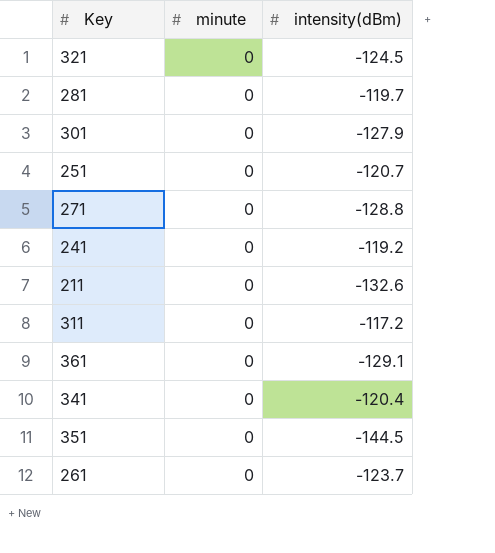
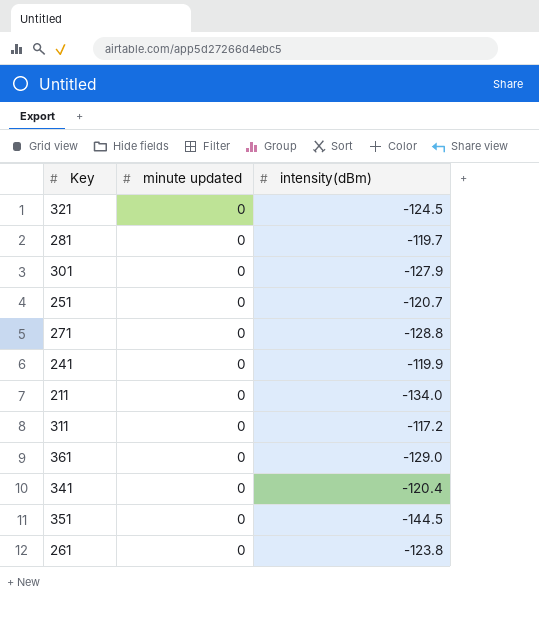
column name: minute -> minute updated
241 | intensity(dBm): -119.2 -> -119.9
211 | intensity(dBm): -132.6 -> -134.0
361 | intensity(dBm): -129.1 -> -129.0
261 | intensity(dBm): -123.7 -> -123.8

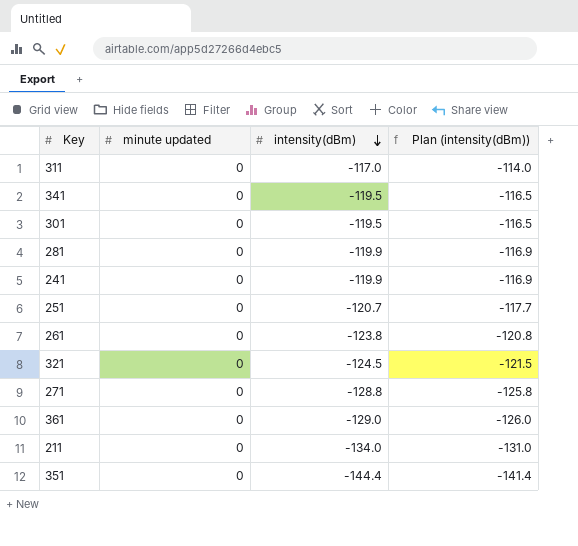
row order: none -> intensity(dBm) descending
column Plan (intensity(dBm)) | formula: none -> [intensity(dBm)] + 3
311 | intensity(dBm): -117.2 -> -117.0
341 | intensity(dBm): -120.4 -> -119.5
301 | intensity(dBm): -127.9 -> -119.5
281 | intensity(dBm): -119.7 -> -119.9
351 | intensity(dBm): -144.5 -> -144.4

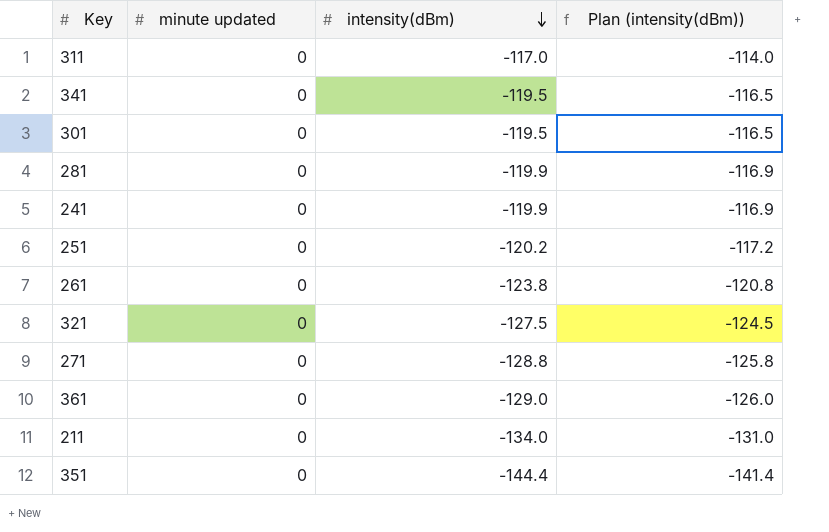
251 | intensity(dBm): -120.7 -> -120.2
251 | Plan (intensity(dBm)): -117.7 -> -117.2
321 | intensity(dBm): -124.5 -> -127.5
321 | Plan (intensity(dBm)): -121.5 -> -124.5

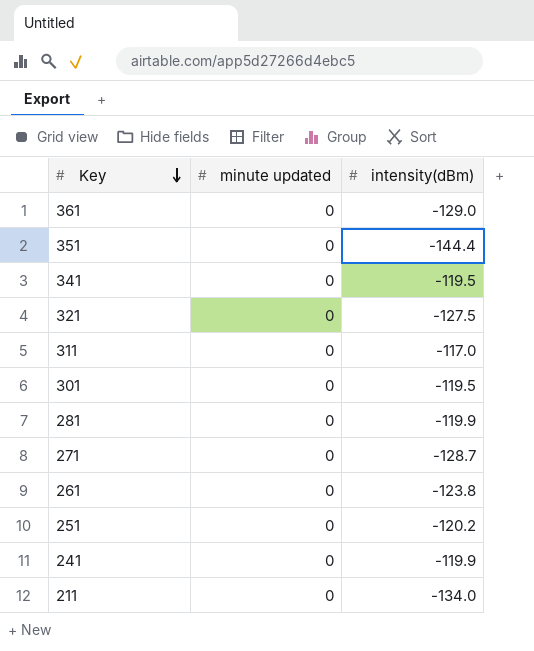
row order: intensity(dBm) descending -> Key descending
column Plan (intensity(dBm)) | formula: [intensity(dBm)] + 3 -> none
271 | intensity(dBm): -128.8 -> -128.7

